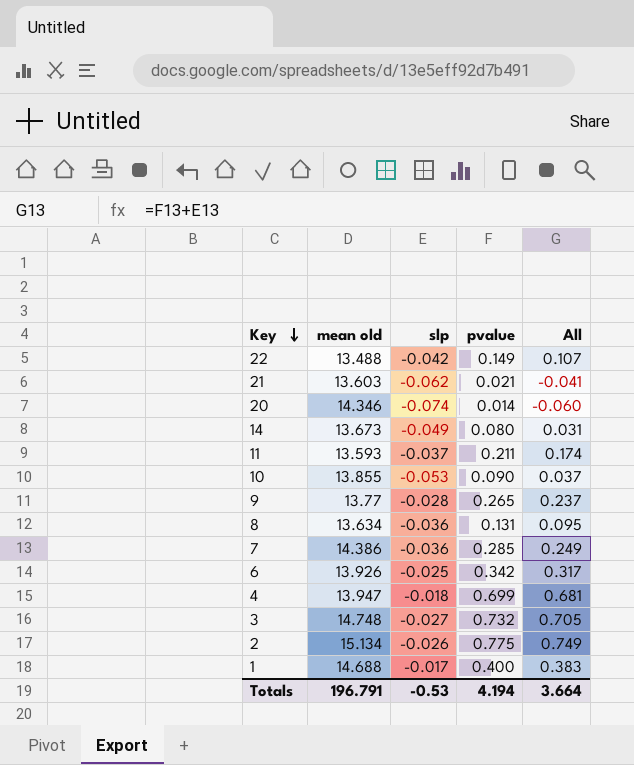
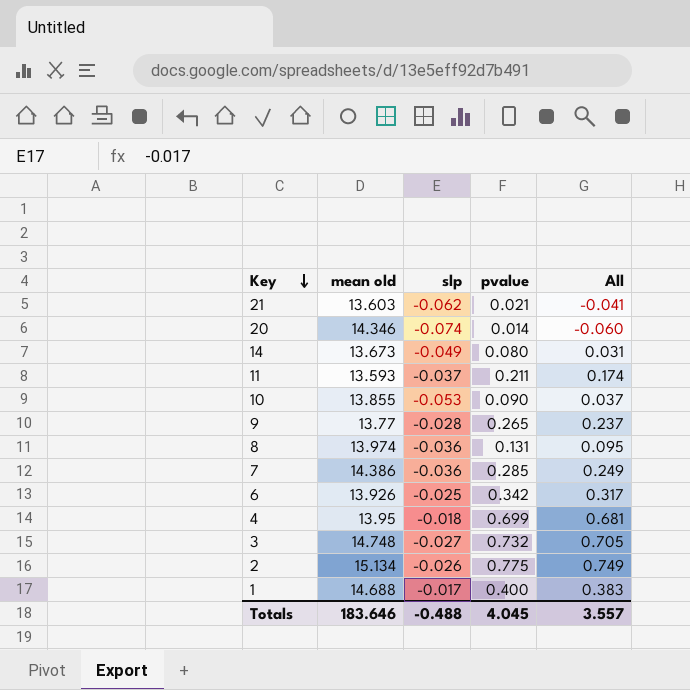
row 22: 13.488 | -0.042 | 0.149 | 0.107 -> none
8 | mean old: 13.634 -> 13.974
4 | mean old: 13.947 -> 13.95
Totals | mean old: 196.791 -> 183.646
Totals | slp: -0.53 -> -0.488
Totals | pvalue: 4.194 -> 4.045
Totals | All: 3.664 -> 3.557

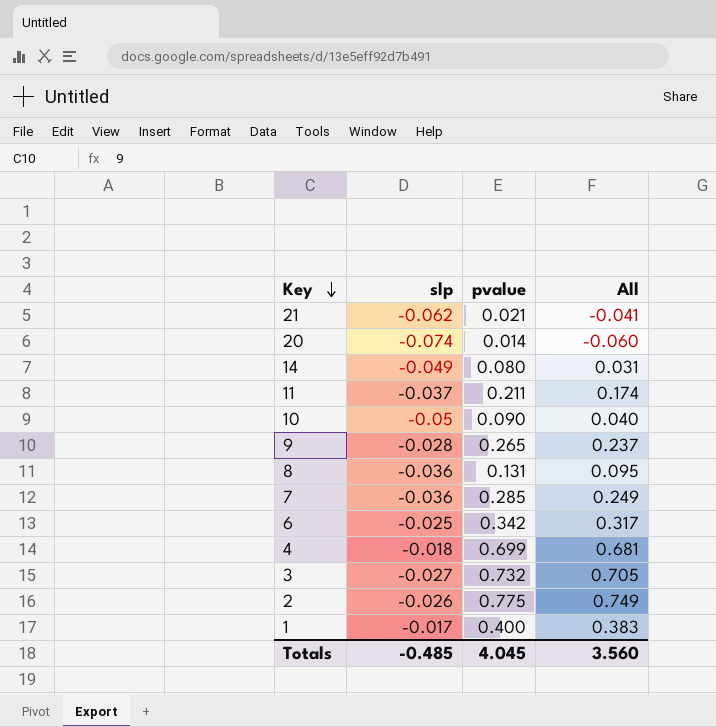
column mean old | position: 2 -> none
10 | slp: -0.053 -> -0.05
10 | All: 0.037 -> 0.040
Totals | slp: -0.488 -> -0.485
Totals | All: 3.557 -> 3.560

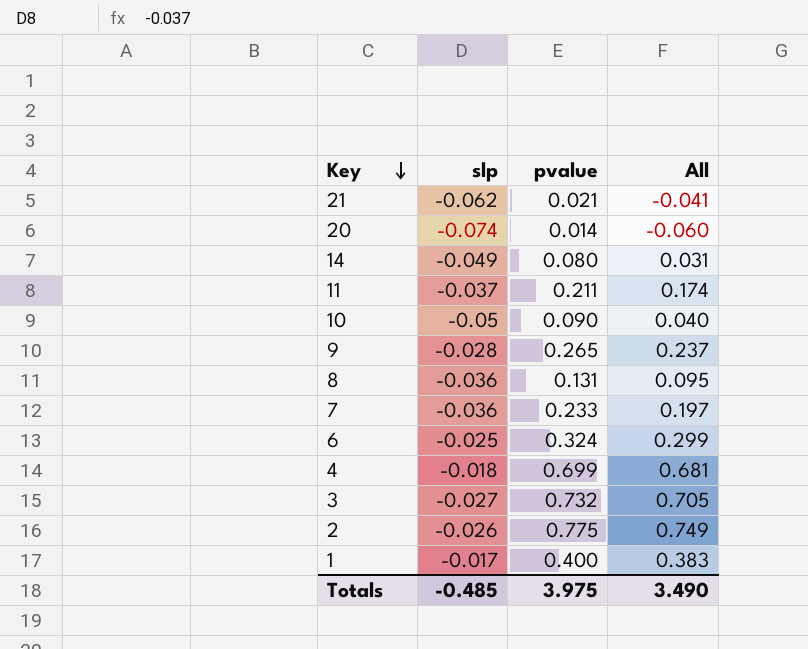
7 | pvalue: 0.285 -> 0.233
7 | All: 0.249 -> 0.197
6 | pvalue: 0.342 -> 0.324
6 | All: 0.317 -> 0.299
Totals | pvalue: 4.045 -> 3.975
Totals | All: 3.560 -> 3.490

